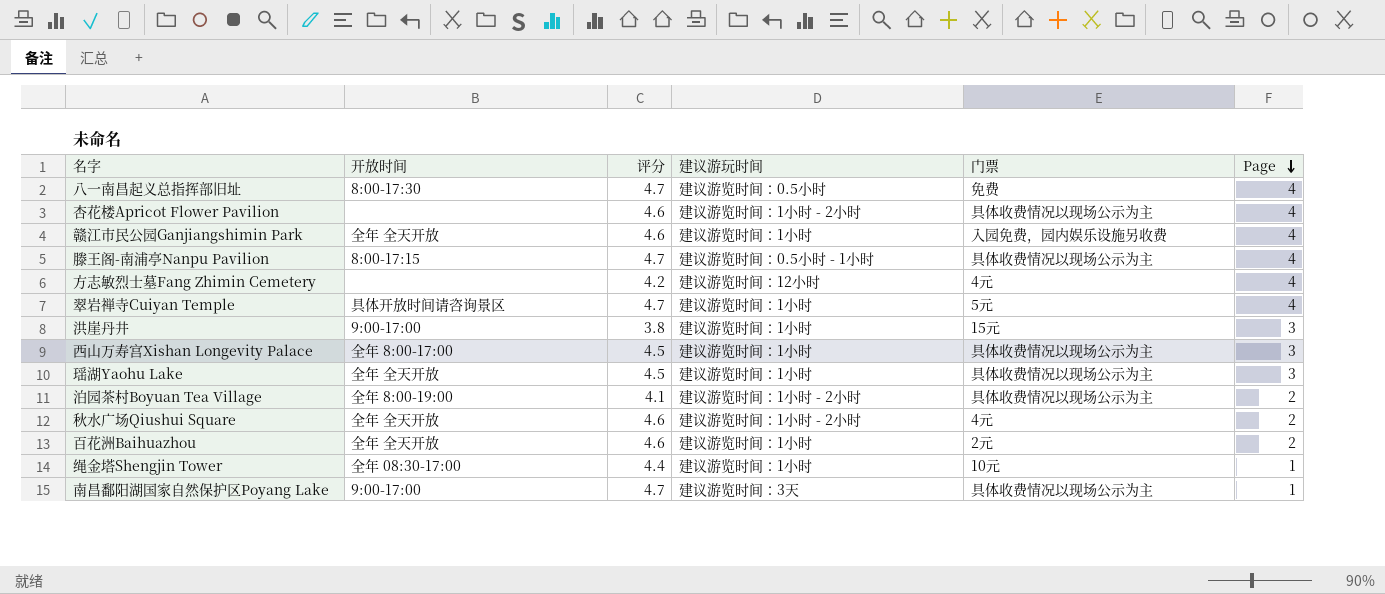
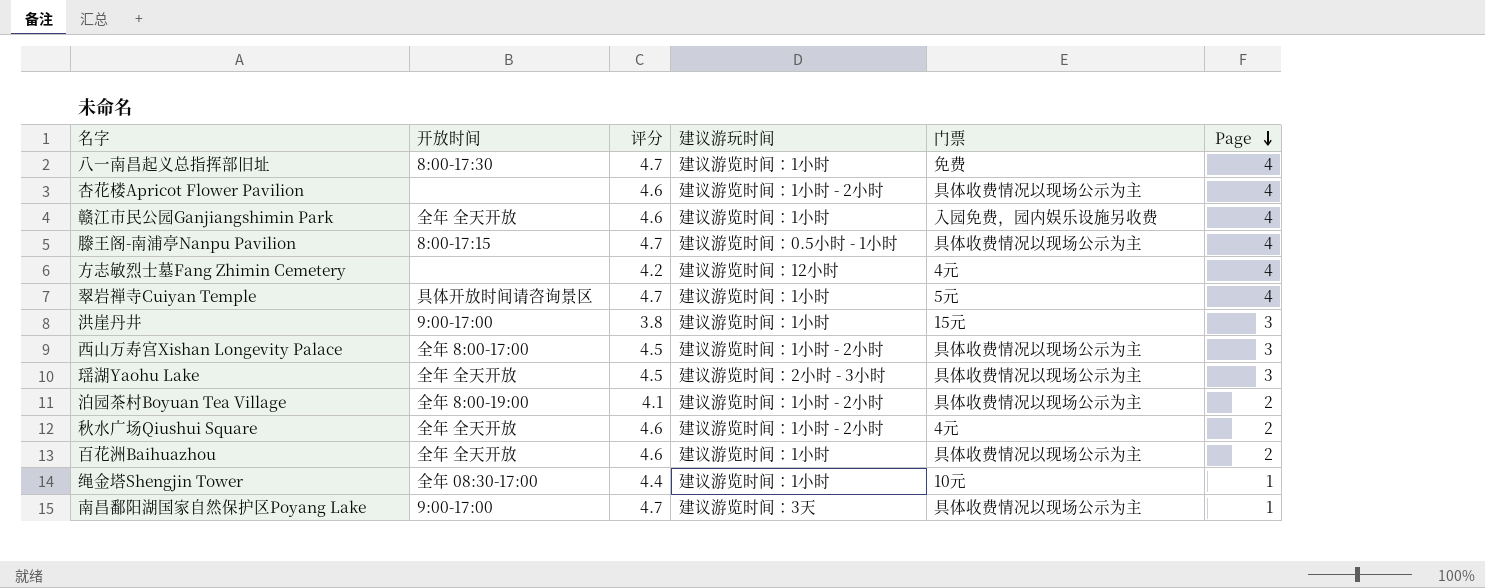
八一南昌起义总指挥部旧址 | 建议游玩时间: 建议游览时间：0.5小时 -> 建议游览时间：1小时
西山万寿宫Xishan Longevity Palace | 建议游玩时间: 建议游览时间：1小时 -> 建议游览时间：1小时 - 2小时
瑶湖Yaohu Lake | 建议游玩时间: 建议游览时间：1小时 -> 建议游览时间：2小时 - 3小时
百花洲Baihuazhou | 门票: 2元 -> 具体收费情况以现场公示为主

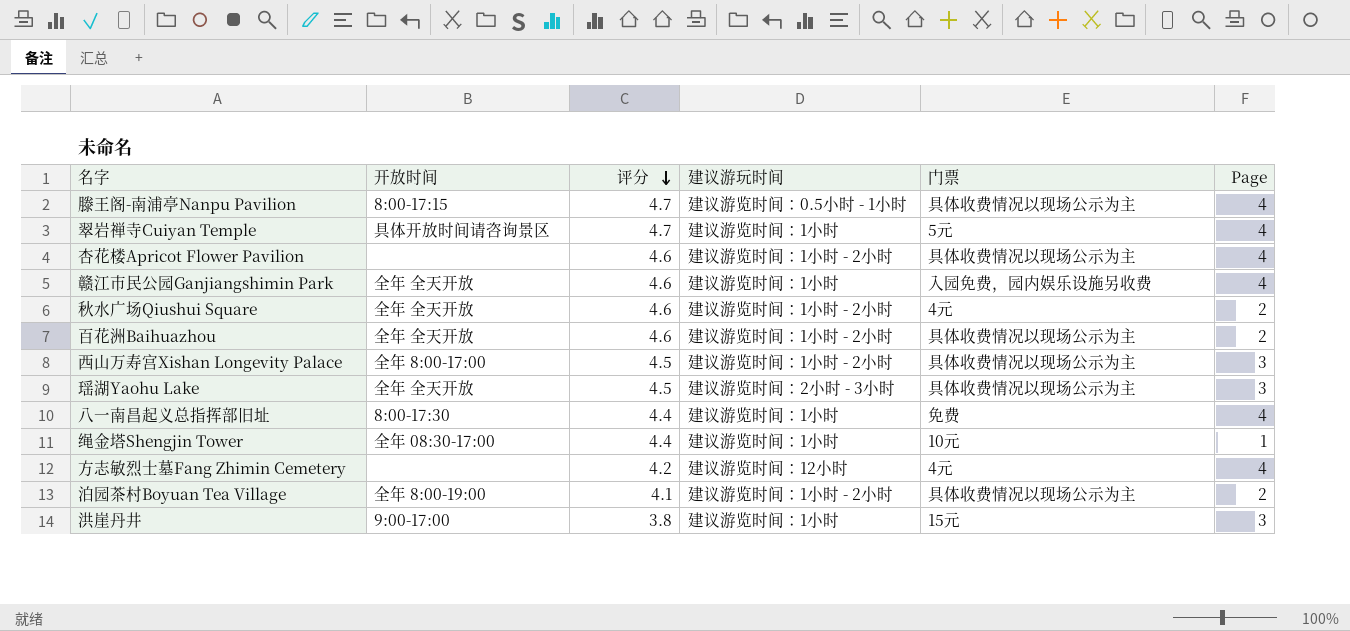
row order: Page descending -> 评分 descending
row 南昌鄱阳湖国家自然保护区Poyang Lake: 9:00-17:00 | 4.7 | 建议游览时间：3天 | 具体收费情况以现场公示为主 | 1 -> none
百花洲Baihuazhou | 建议游玩时间: 建议游览时间：1小时 -> 建议游览时间：1小时 - 2小时
八一南昌起义总指挥部旧址 | 评分: 4.7 -> 4.4

